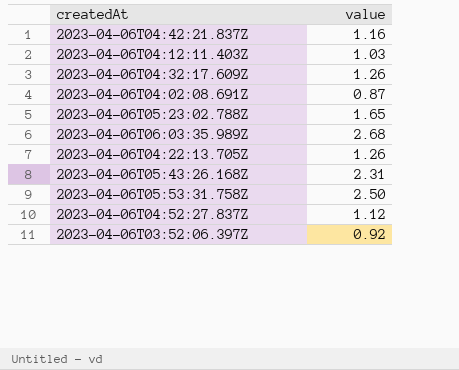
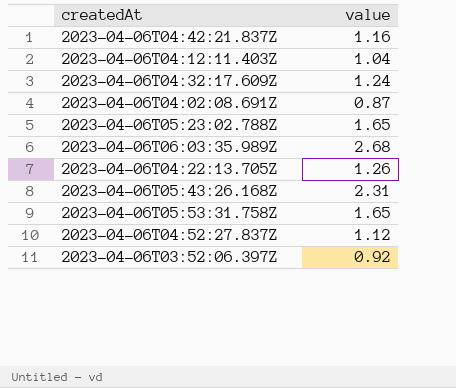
2023-04-06T04:12:11.403Z | value: 1.03 -> 1.04
2023-04-06T04:32:17.609Z | value: 1.26 -> 1.24
2023-04-06T05:53:31.758Z | value: 2.50 -> 1.65

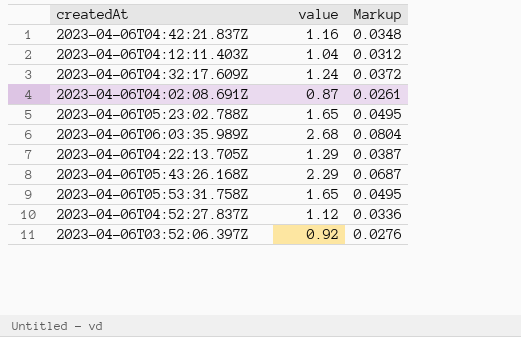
column Markup | formula: none -> [value] * 0.03
2023-04-06T04:22:13.705Z | value: 1.26 -> 1.29
2023-04-06T05:43:26.168Z | value: 2.31 -> 2.29

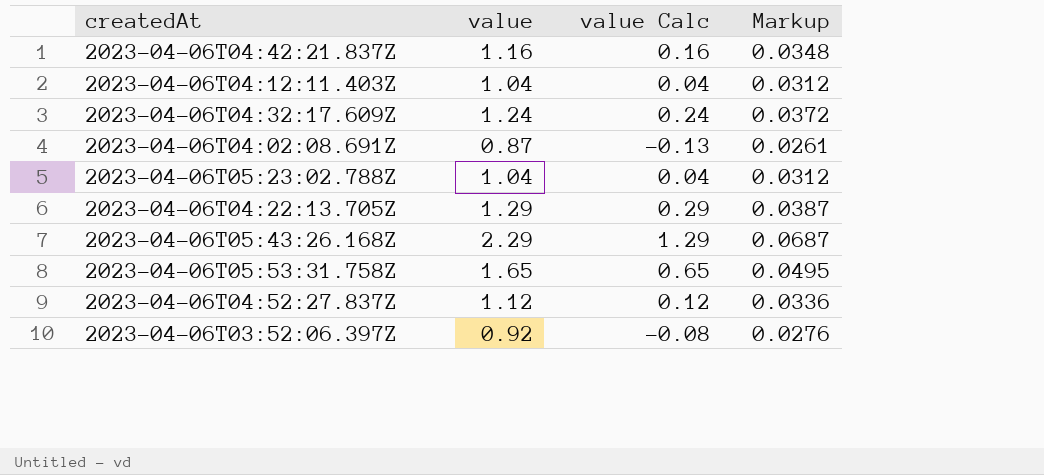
column value Calc | formula: none -> [value] - 1
row 2023-04-06T06:03:35.989Z: 2.68 | 0.0804 -> none
2023-04-06T05:23:02.788Z | value: 1.65 -> 1.04
2023-04-06T05:23:02.788Z | Markup: 0.0495 -> 0.0312

